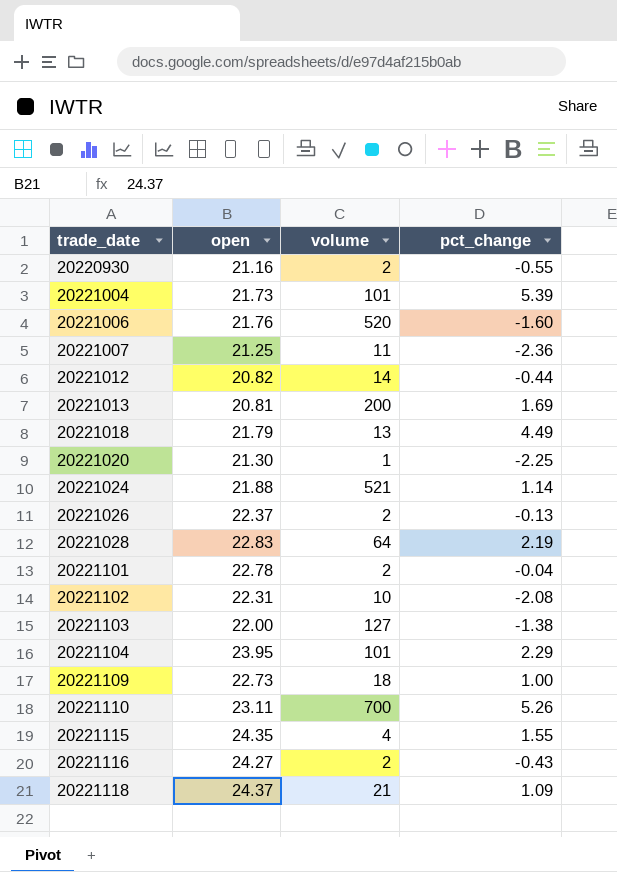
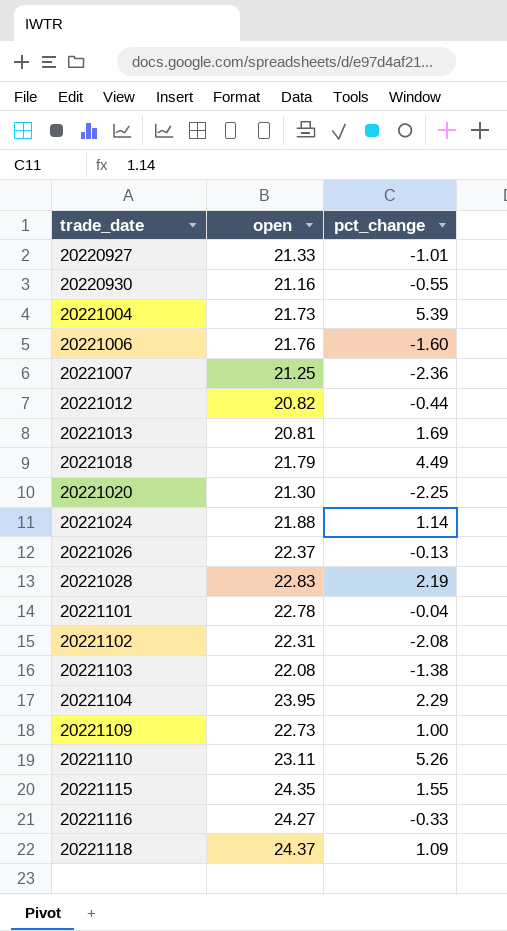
column volume | position: 3 -> none
row 20220927: none -> 21.33 | -1.01
20221103 | open: 22.00 -> 22.08
20221116 | pct_change: -0.43 -> -0.33

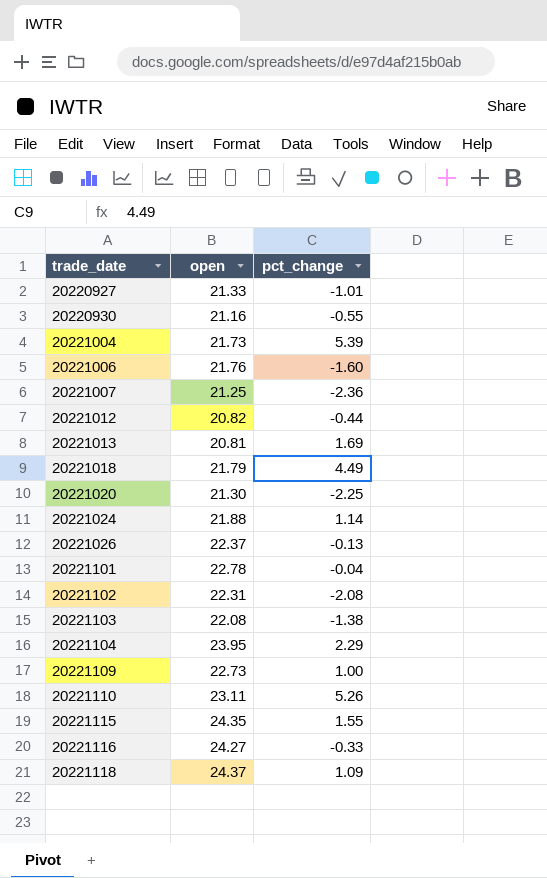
row 20221028: 22.83 | 2.19 -> none

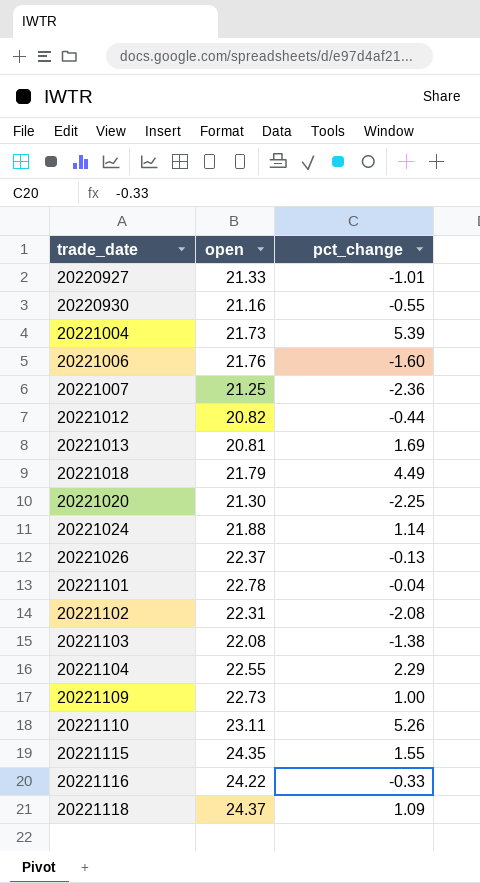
20221104 | open: 23.95 -> 22.55
20221116 | open: 24.27 -> 24.22

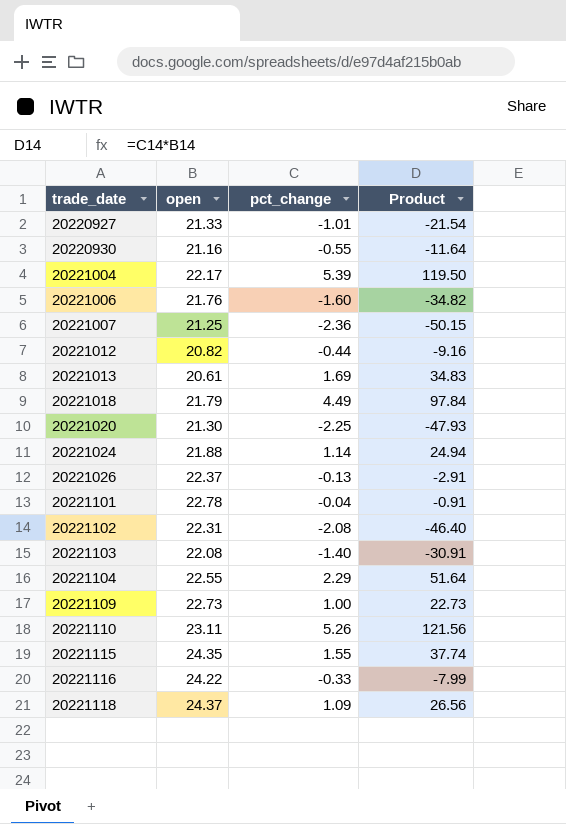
column Product | formula: none -> [open] * [pct_change]
20221004 | open: 21.73 -> 22.17
20221013 | open: 20.81 -> 20.61
20221103 | pct_change: -1.38 -> -1.40

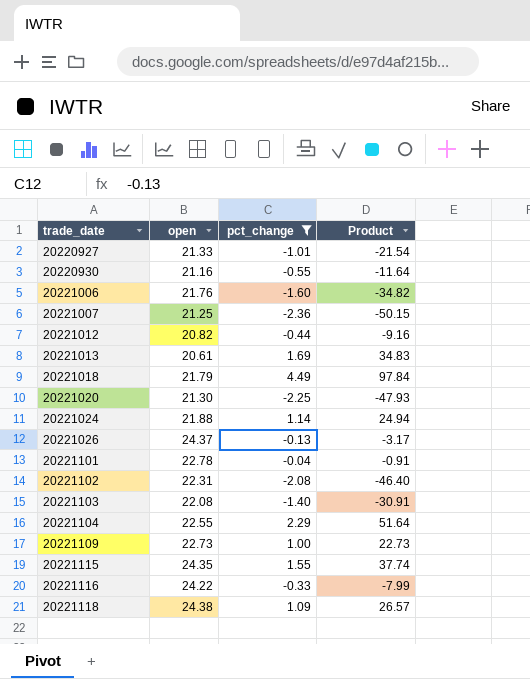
filter: none -> pct_change <= 4.49
20221026 | open: 22.37 -> 24.37
20221026 | Product: -2.91 -> -3.17
20221118 | open: 24.37 -> 24.38
20221118 | Product: 26.56 -> 26.57

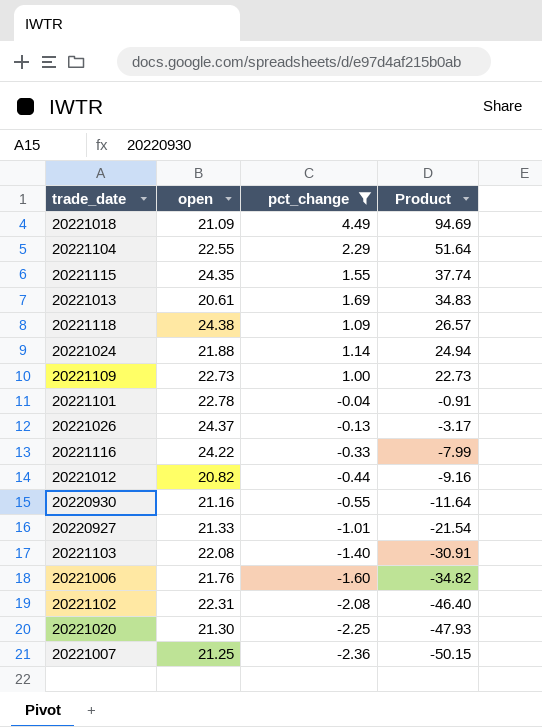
row order: trade_date ascending -> Product descending
20221018 | open: 21.79 -> 21.09
20221018 | Product: 97.84 -> 94.69

